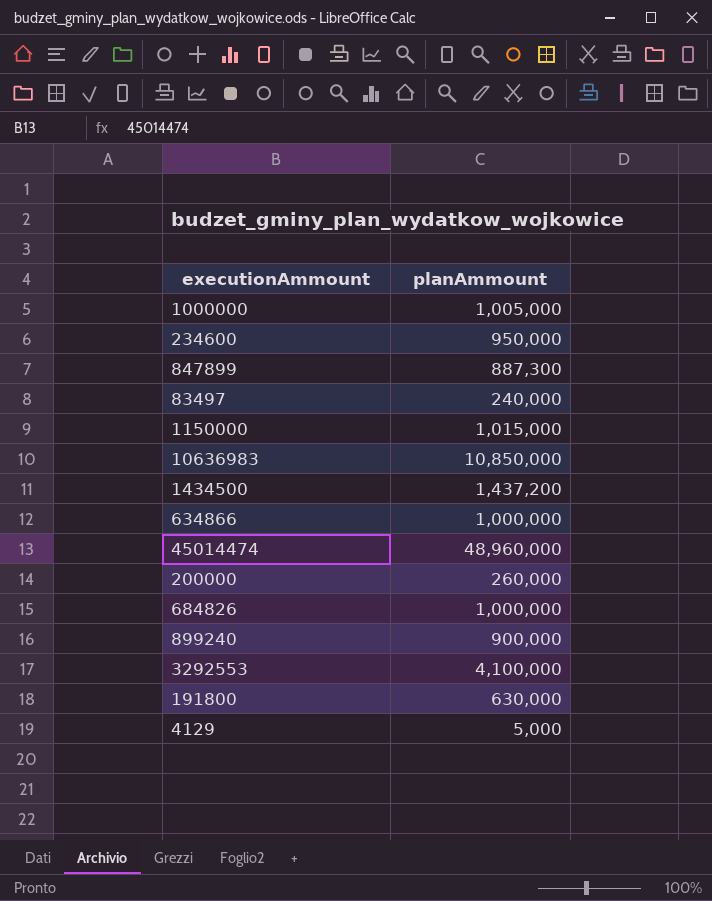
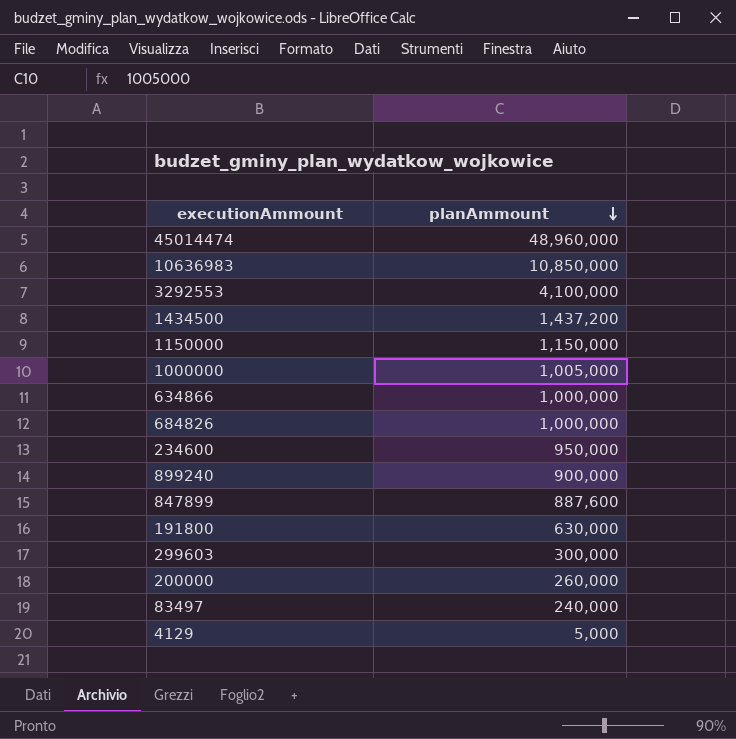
row order: none -> planAmmount descending
1150000 | planAmmount: 1,015,000 -> 1,150,000
847899 | planAmmount: 887,300 -> 887,600
row 299603: none -> 300,000

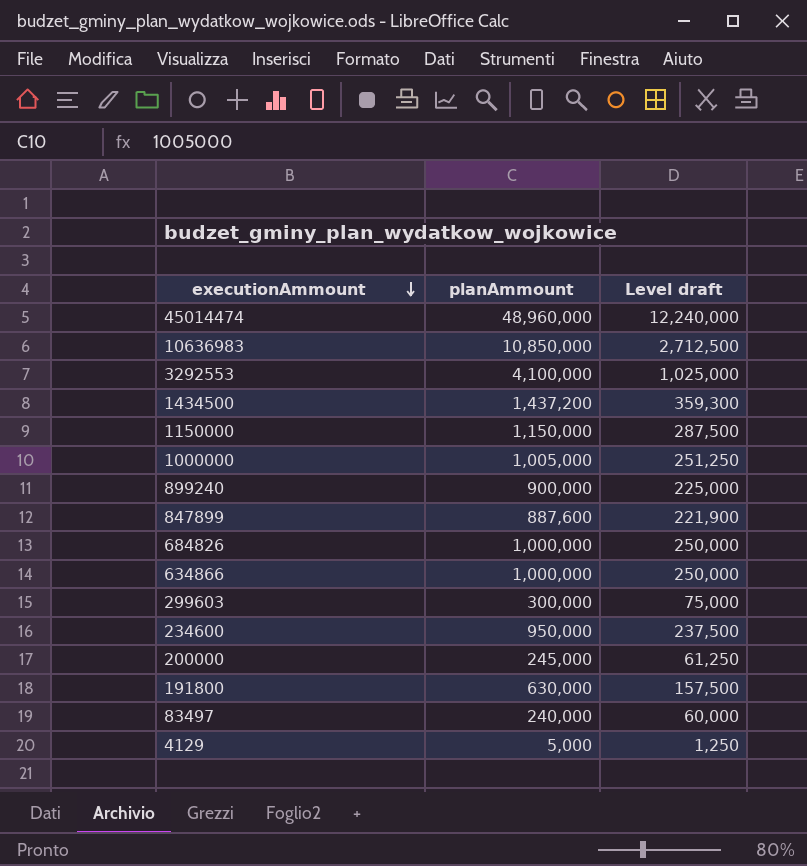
row order: planAmmount descending -> executionAmmount descending
column Level draft | formula: none -> [planAmmount] * 0.25
200000 | planAmmount: 260,000 -> 245,000

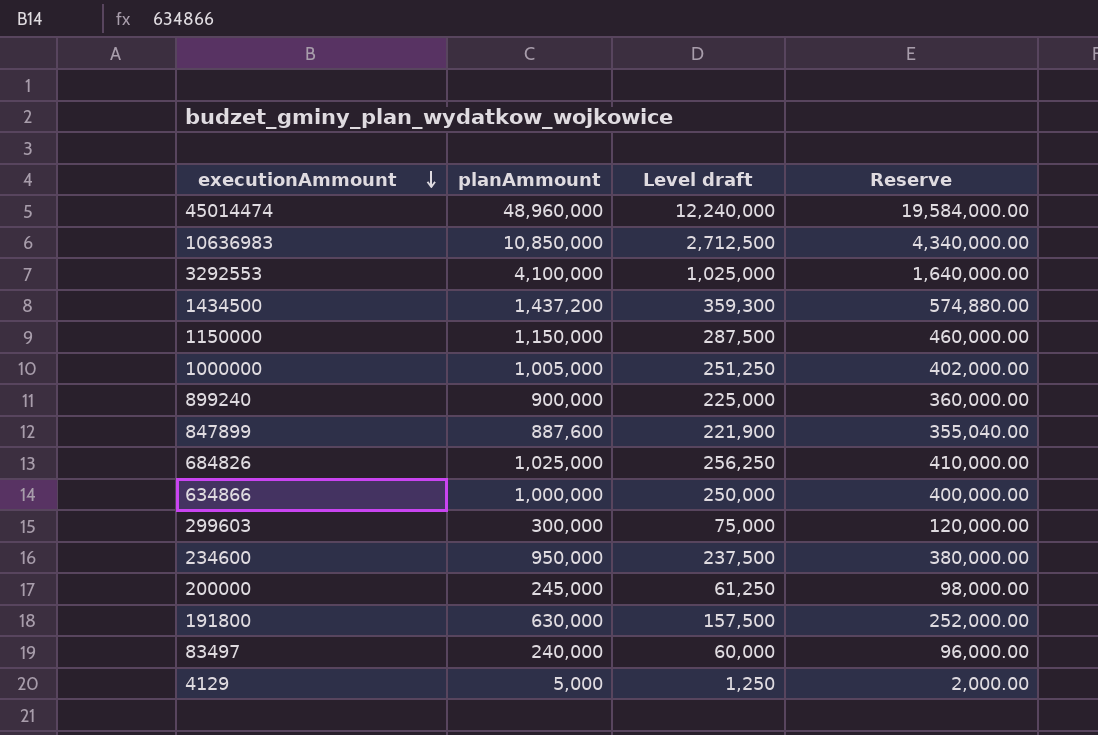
column Reserve | formula: none -> [planAmmount] * 0.4
684826 | planAmmount: 1,000,000 -> 1,025,000
684826 | Level draft: 250,000 -> 256,250

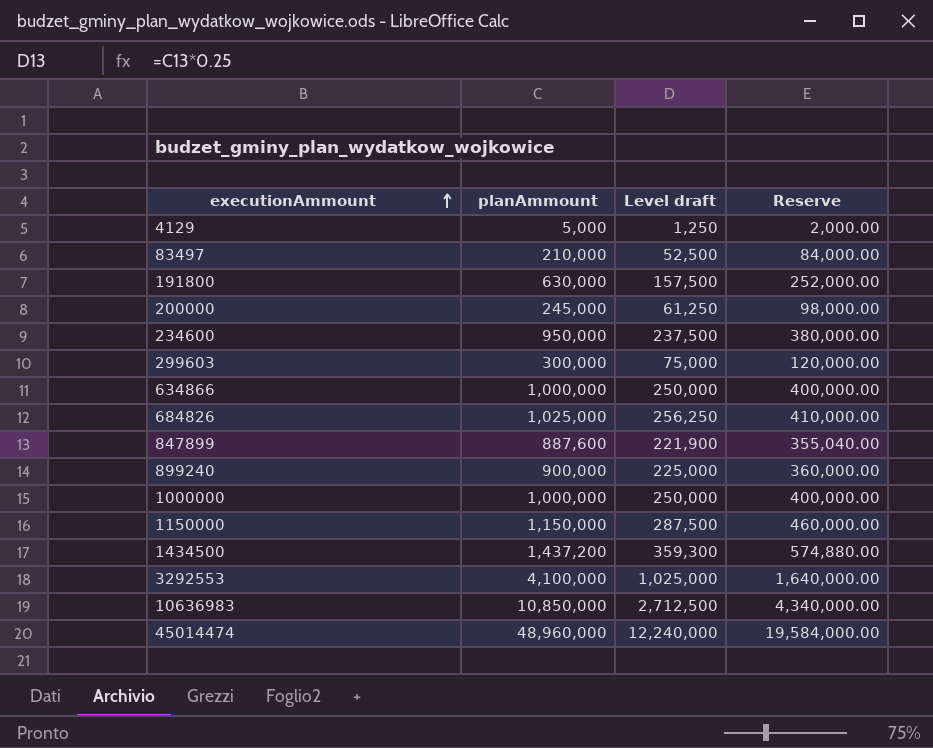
row order: executionAmmount descending -> executionAmmount ascending
83497 | planAmmount: 240,000 -> 210,000
83497 | Level draft: 60,000 -> 52,500
83497 | Reserve: 96,000.00 -> 84,000.00
1000000 | planAmmount: 1,005,000 -> 1,000,000
1000000 | Level draft: 251,250 -> 250,000
1000000 | Reserve: 402,000.00 -> 400,000.00

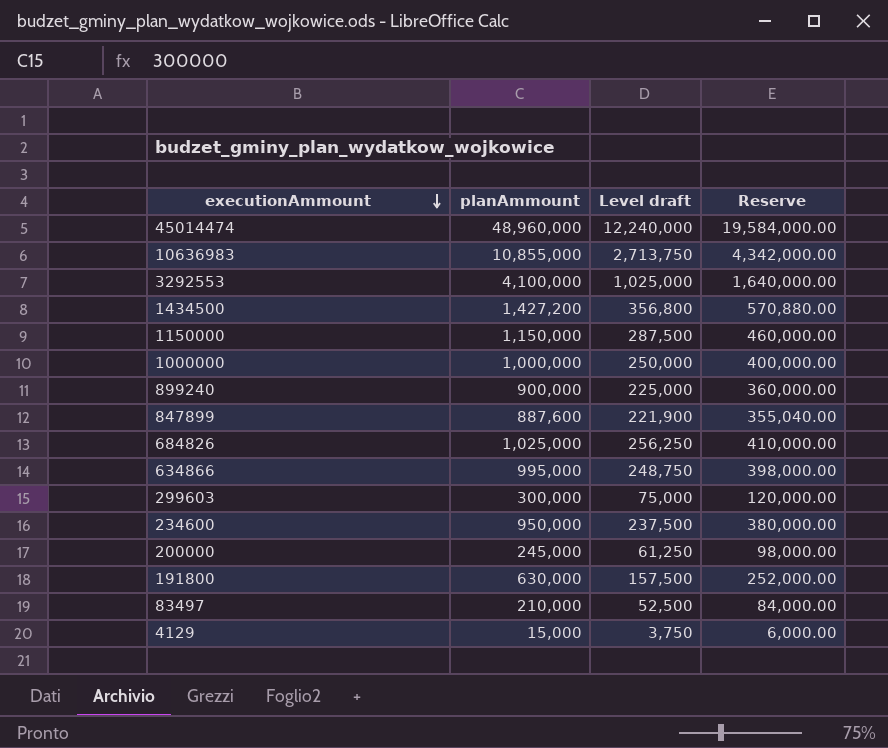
row order: executionAmmount ascending -> executionAmmount descending
10636983 | planAmmount: 10,850,000 -> 10,855,000
10636983 | Level draft: 2,712,500 -> 2,713,750
10636983 | Reserve: 4,340,000.00 -> 4,342,000.00
1434500 | planAmmount: 1,437,200 -> 1,427,200
1434500 | Level draft: 359,300 -> 356,800
1434500 | Reserve: 574,880.00 -> 570,880.00
634866 | planAmmount: 1,000,000 -> 995,000
634866 | Level draft: 250,000 -> 248,750
634866 | Reserve: 400,000.00 -> 398,000.00
4129 | planAmmount: 5,000 -> 15,000
4129 | Level draft: 1,250 -> 3,750
4129 | Reserve: 2,000.00 -> 6,000.00

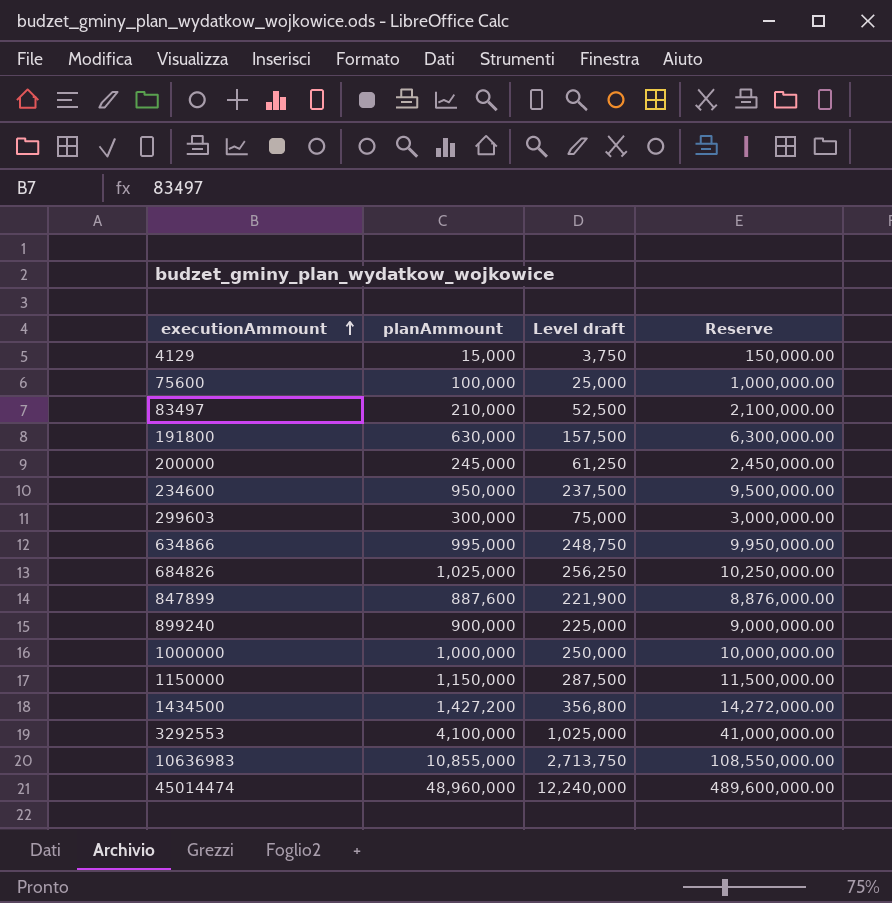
row order: executionAmmount descending -> executionAmmount ascending
column Reserve | formula: [planAmmount] * 0.4 -> [planAmmount] * 10
row 75600: none -> 100,000 | 25,000 | 1,000,000.00

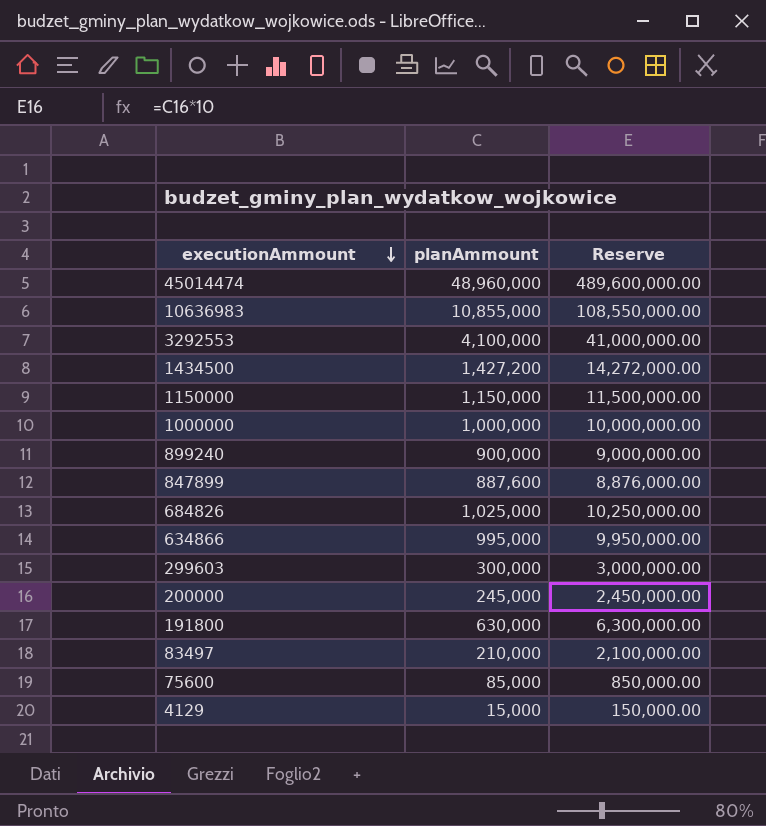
row order: executionAmmount ascending -> executionAmmount descending
column Level draft | formula: [planAmmount] * 0.25 -> none
row 234600: 950,000 | 237,500 | 9,500,000.00 -> none
75600 | planAmmount: 100,000 -> 85,000
75600 | Reserve: 1,000,000.00 -> 850,000.00

